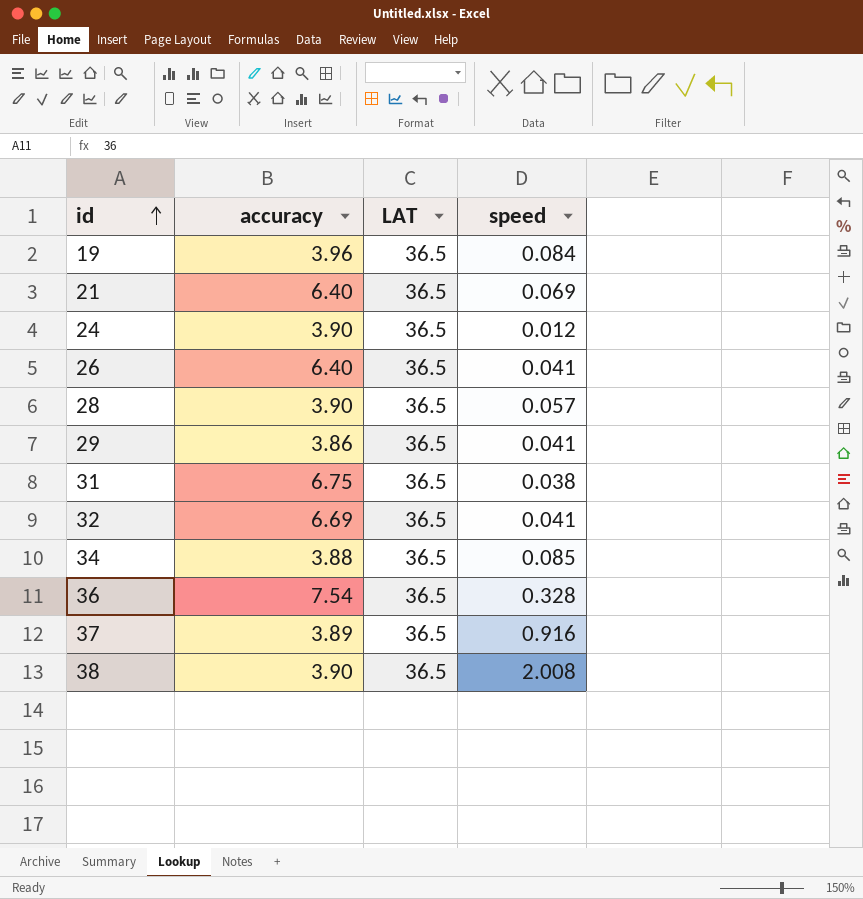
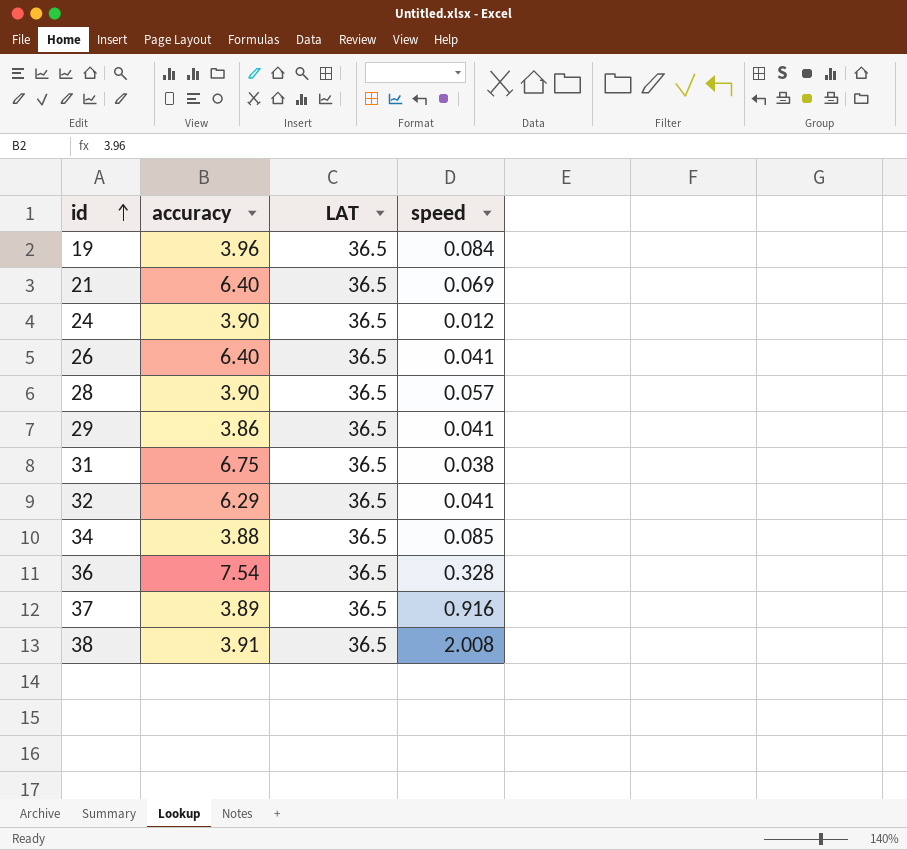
32 | accuracy: 6.69 -> 6.29
38 | accuracy: 3.90 -> 3.91

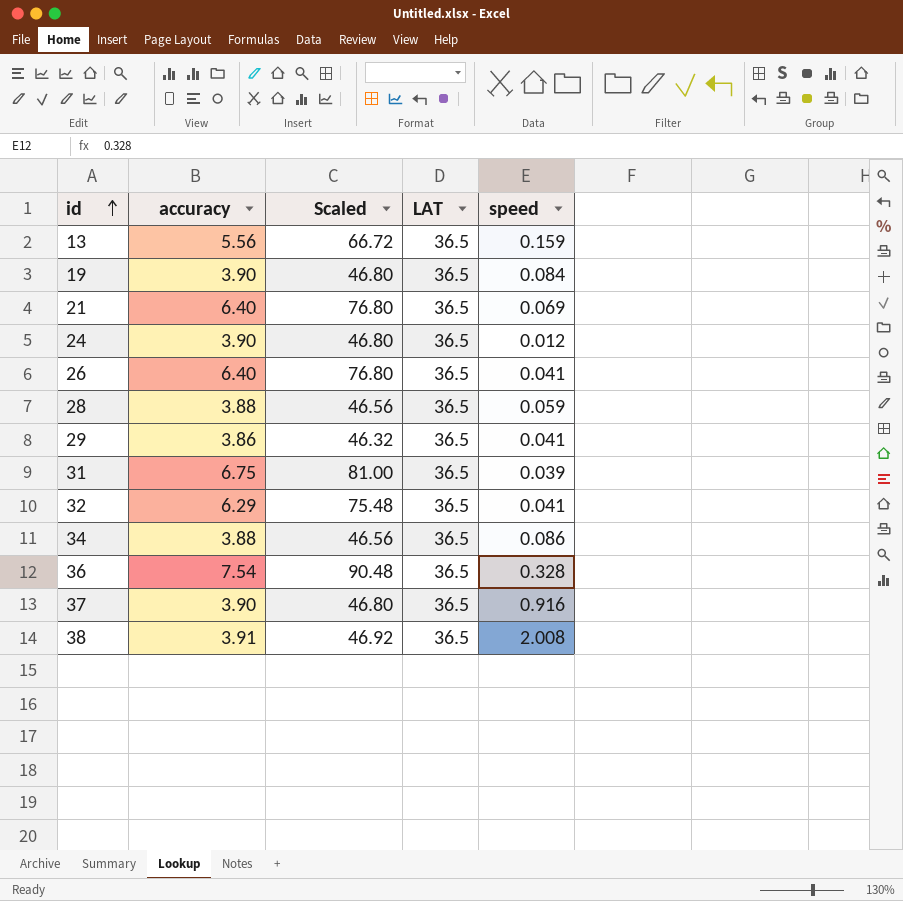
column Scaled | formula: none -> [accuracy] * 12
row 13: none -> 5.56 | 66.72 | 36.5 | 0.159
19 | accuracy: 3.96 -> 3.90
28 | accuracy: 3.90 -> 3.88
28 | speed: 0.057 -> 0.059
31 | speed: 0.038 -> 0.039
34 | speed: 0.085 -> 0.086
37 | accuracy: 3.89 -> 3.90

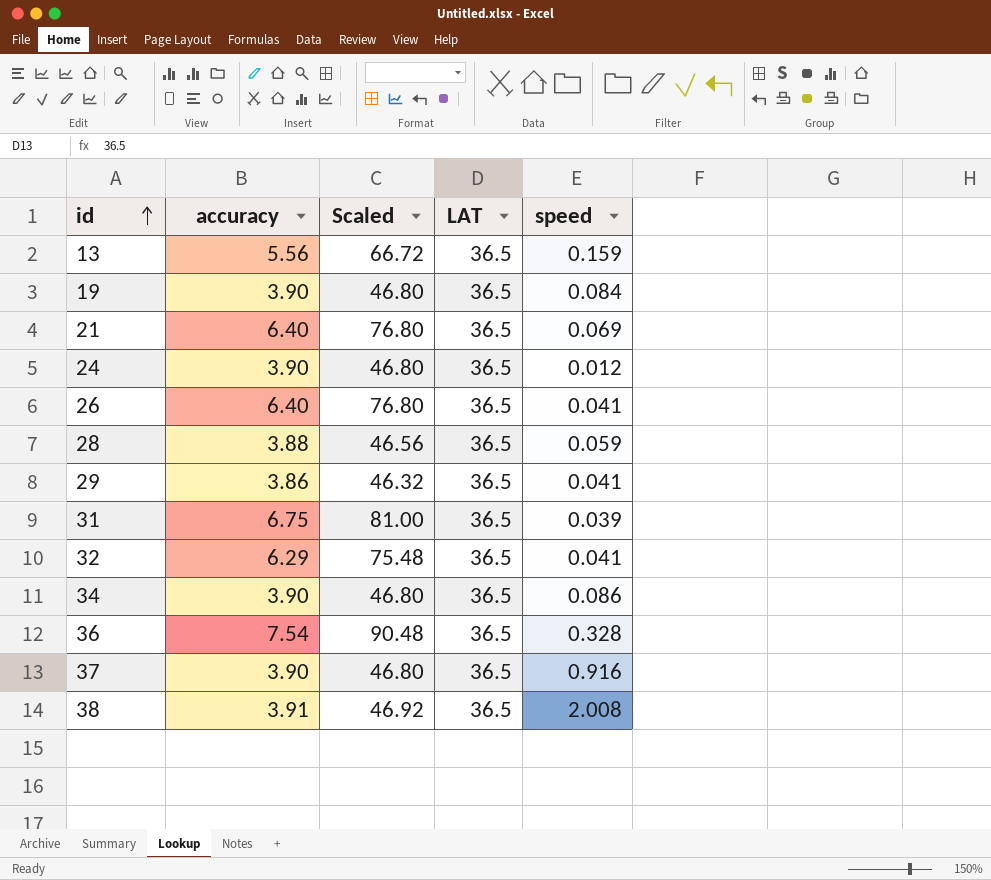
34 | accuracy: 3.88 -> 3.90
34 | Scaled: 46.56 -> 46.80

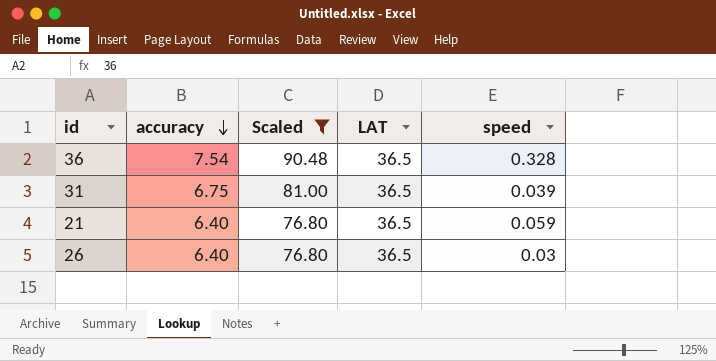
filter: none -> Scaled >= 76.80
row order: id ascending -> accuracy descending
21 | speed: 0.069 -> 0.059
26 | speed: 0.041 -> 0.03

